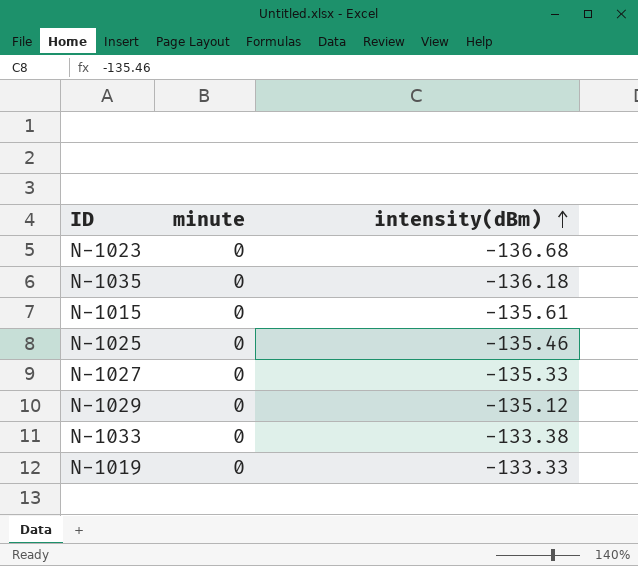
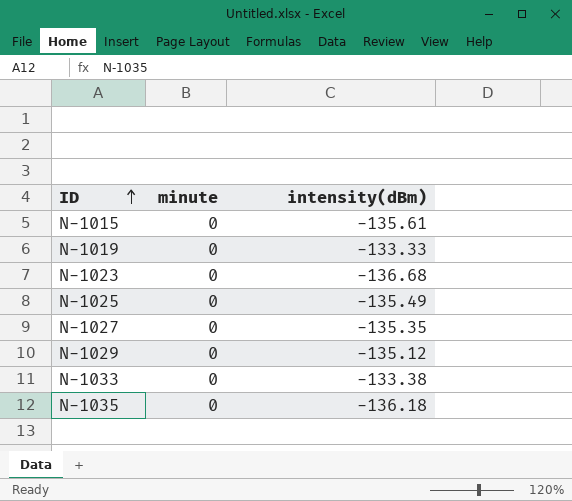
row order: intensity(dBm) ascending -> ID ascending
N-1025 | intensity(dBm): -135.46 -> -135.49
N-1027 | intensity(dBm): -135.33 -> -135.35

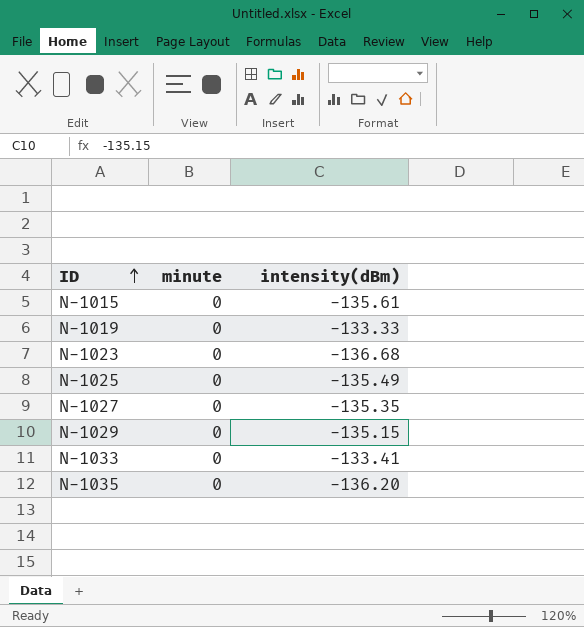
N-1029 | intensity(dBm): -135.12 -> -135.15
N-1033 | intensity(dBm): -133.38 -> -133.41
N-1035 | intensity(dBm): -136.18 -> -136.20

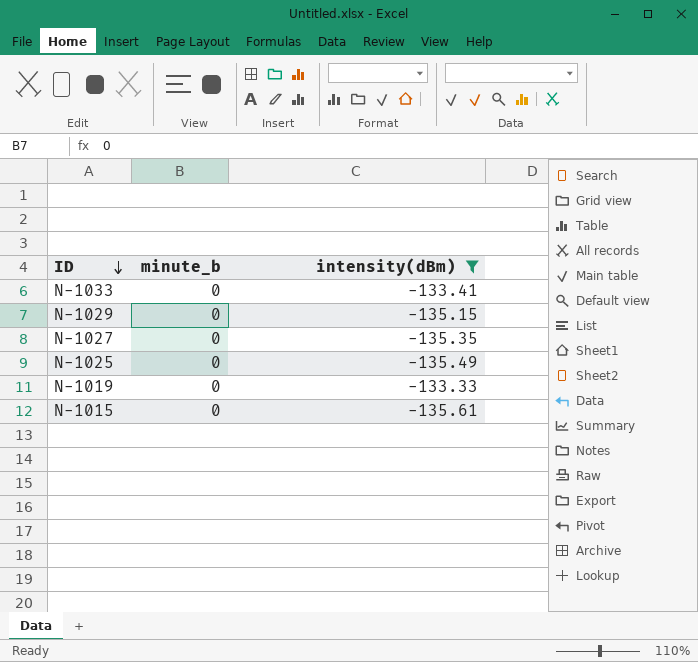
filter: none -> intensity(dBm) >= -135.61
row order: ID ascending -> ID descending
column name: minute -> minute_b

